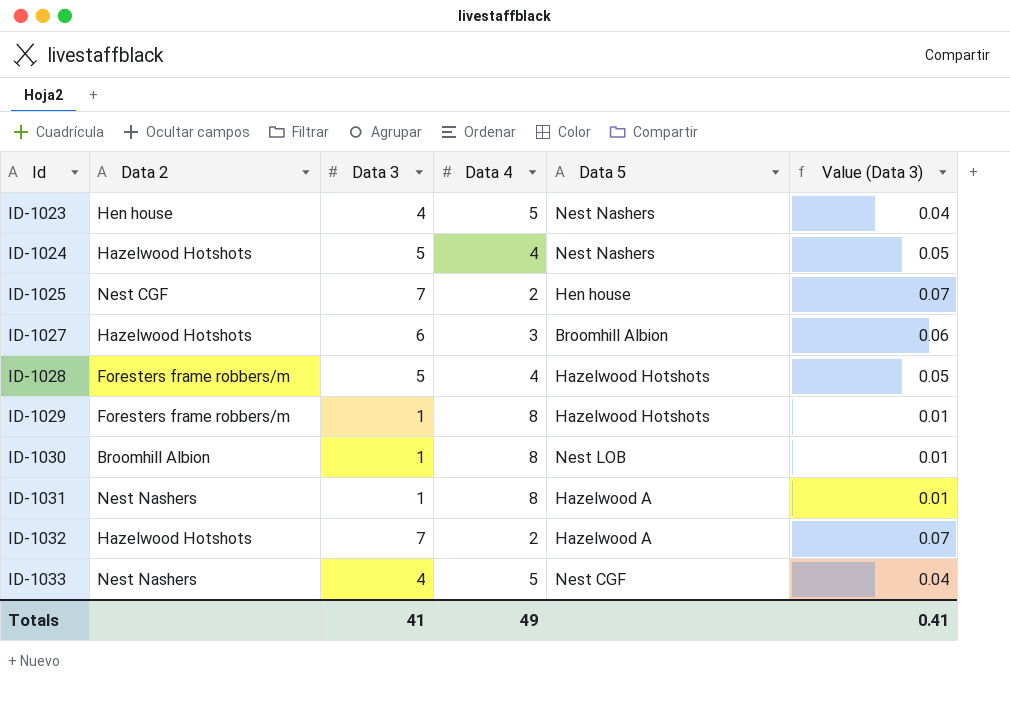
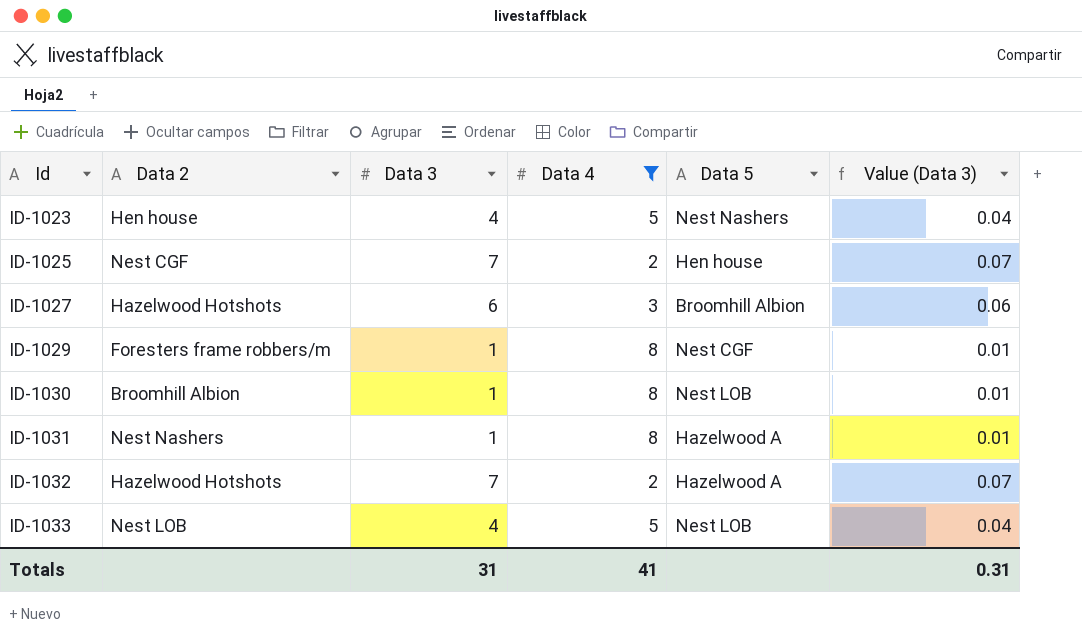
filter: none -> Data 4 != 4
ID-1029 | Data 5: Hazelwood Hotshots -> Nest CGF
ID-1033 | Data 2: Nest Nashers -> Nest LOB
ID-1033 | Data 5: Nest CGF -> Nest LOB
Totals | Data 3: 41 -> 31
Totals | Data 4: 49 -> 41
Totals | Value (Data 3): 0.41 -> 0.31

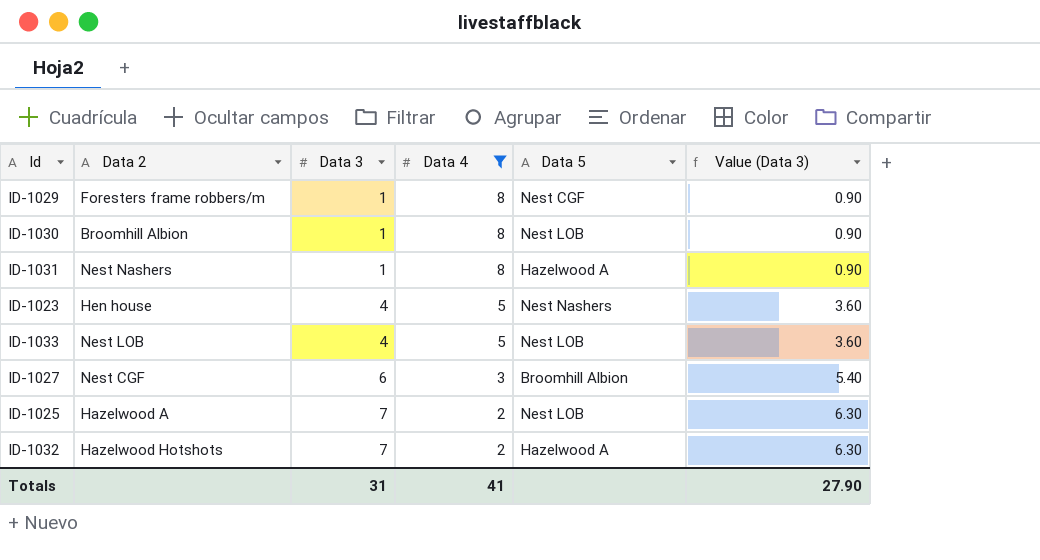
row order: Id ascending -> Data 3 ascending
column Value (Data 3) | formula: [Data 3] * 0.01 -> [Data 3] * 0.9
ID-1027 | Data 2: Hazelwood Hotshots -> Nest CGF
ID-1025 | Data 2: Nest CGF -> Hazelwood A
ID-1025 | Data 5: Hen house -> Nest LOB
Totals | Value (Data 3): 0.31 -> 27.90

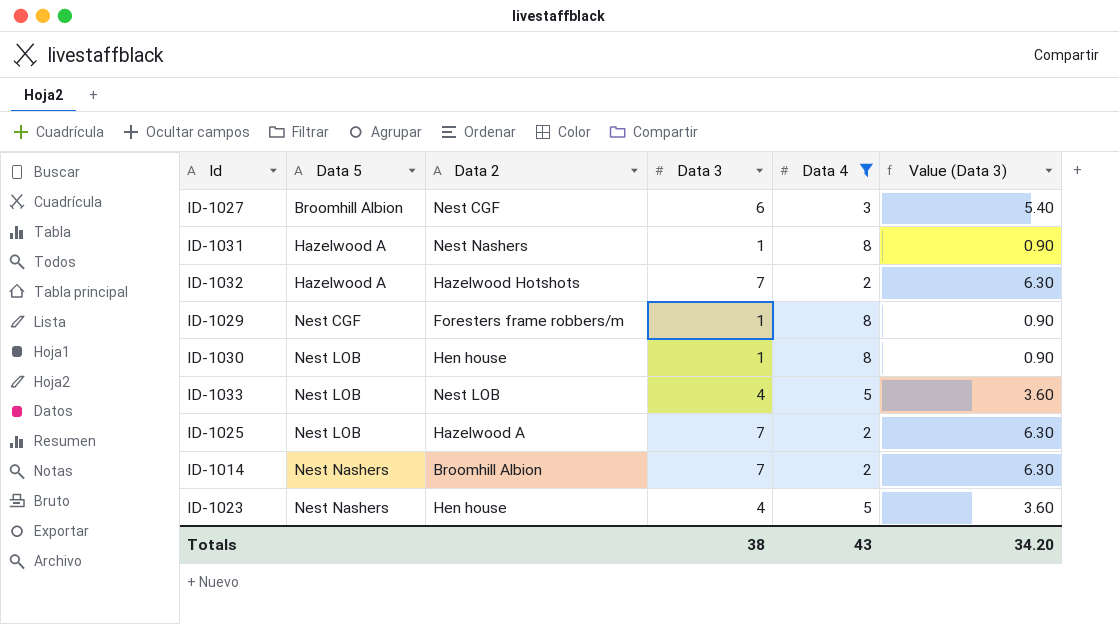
row order: Data 3 ascending -> Data 5 ascending
column Data 5 | position: 5 -> 2
ID-1030 | Data 2: Broomhill Albion -> Hen house
row ID-1014: none -> Nest Nashers | Broomhill Albion | 7 | 2 | 6.30
Totals | Data 3: 31 -> 38
Totals | Data 4: 41 -> 43
Totals | Value (Data 3): 27.90 -> 34.20

